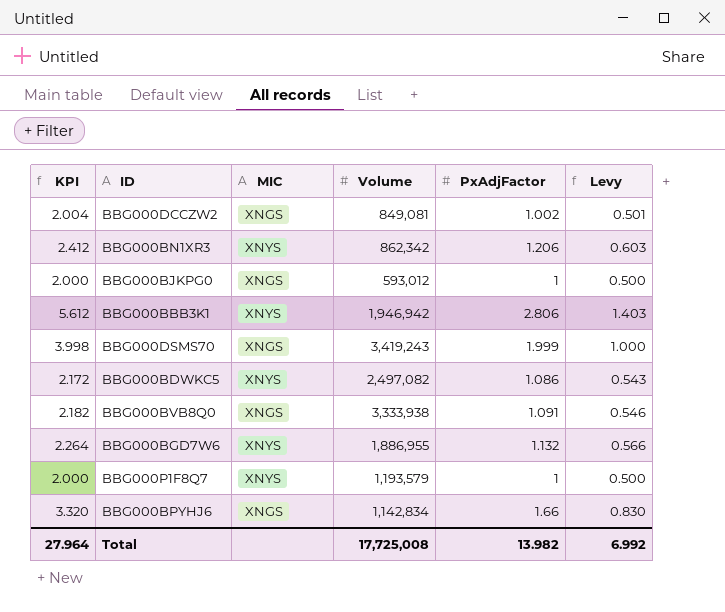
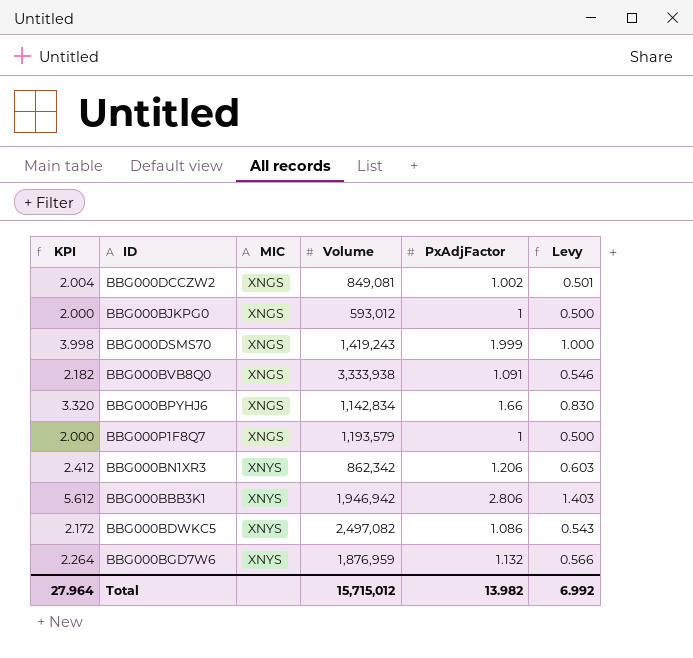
row order: none -> MIC ascending
BBG000DSMS70 | Volume: 3,419,243 -> 1,419,243
BBG000P1F8Q7 | MIC: XNYS -> XNGS
BBG000BGD7W6 | Volume: 1,886,955 -> 1,876,959
Total | Volume: 17,725,008 -> 15,715,012

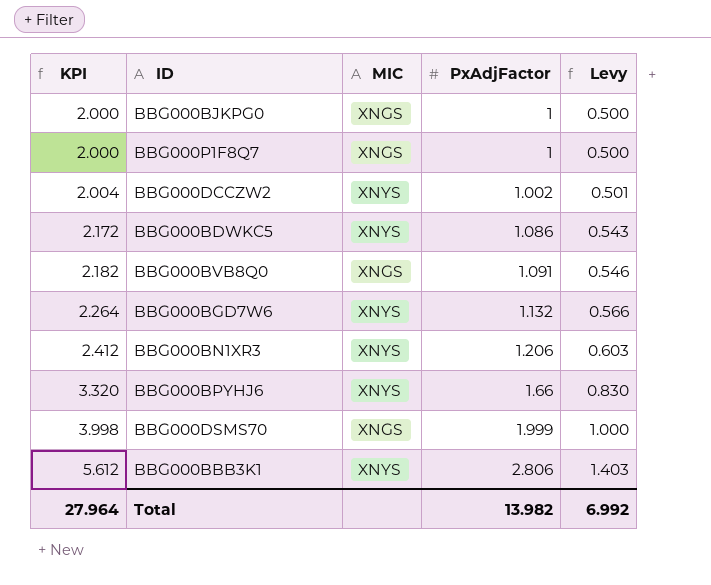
row order: MIC ascending -> KPI ascending
column Volume | position: 4 -> none
BBG000DCCZW2 | MIC: XNGS -> XNYS
BBG000BPYHJ6 | MIC: XNGS -> XNYS

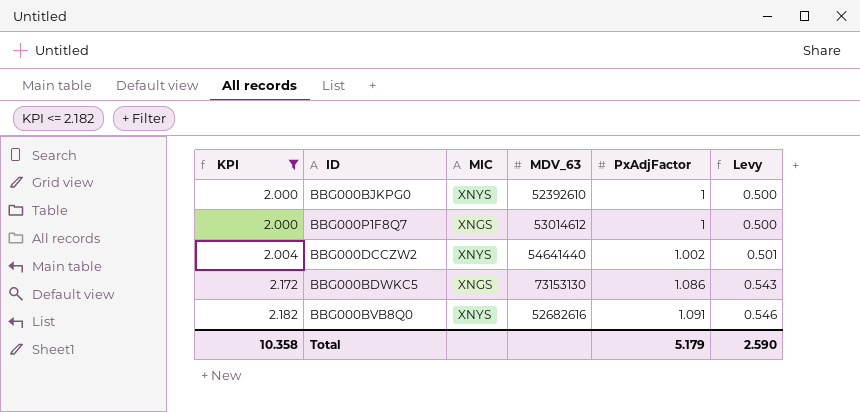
filter: none -> KPI <= 2.182
column MDV_63 | position: none -> 4
BBG000BJKPG0 | MIC: XNGS -> XNYS
BBG000BDWKC5 | MIC: XNYS -> XNGS
BBG000BVB8Q0 | MIC: XNGS -> XNYS
Total | KPI: 27.964 -> 10.358
Total | PxAdjFactor: 13.982 -> 5.179
Total | Levy: 6.992 -> 2.590

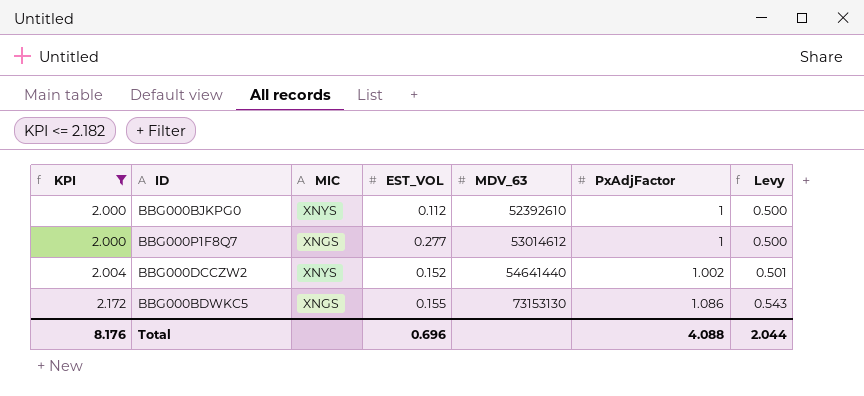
column EST_VOL | position: none -> 4
row BBG000BVB8Q0: 2.182 | XNYS | 52682616 | 1.091 | 0.546 -> none
Total | KPI: 10.358 -> 8.176
Total | PxAdjFactor: 5.179 -> 4.088
Total | Levy: 2.590 -> 2.044

